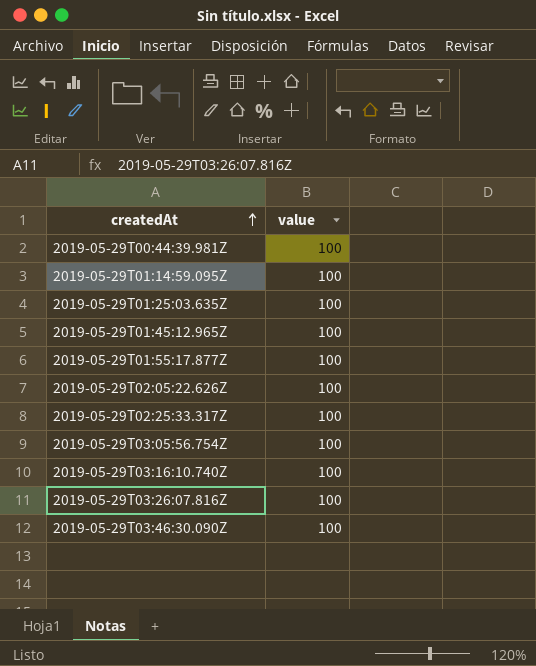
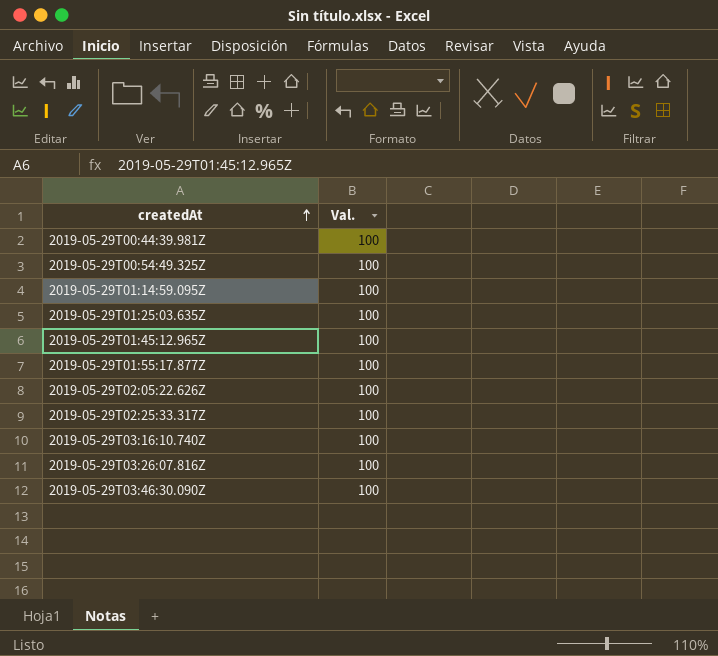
column name: value -> Val.
row 2019-05-29T03:05:56.754Z: 100 -> none
row 2019-05-29T00:54:49.325Z: none -> 100

